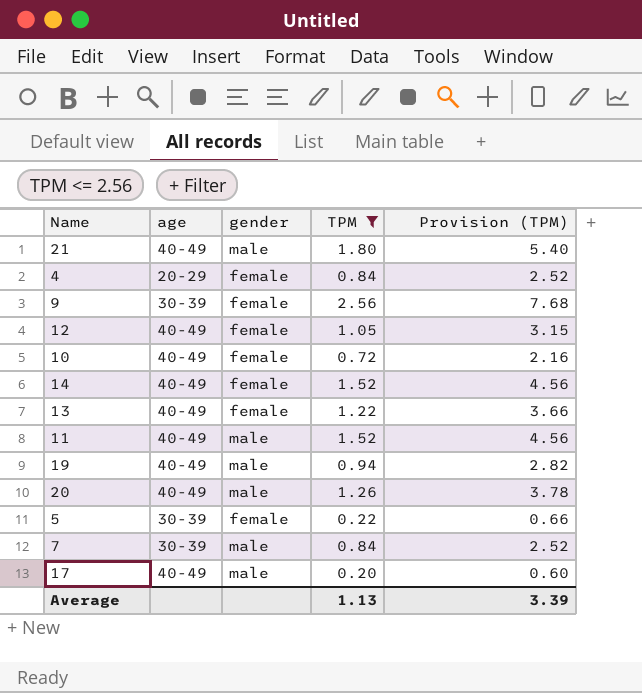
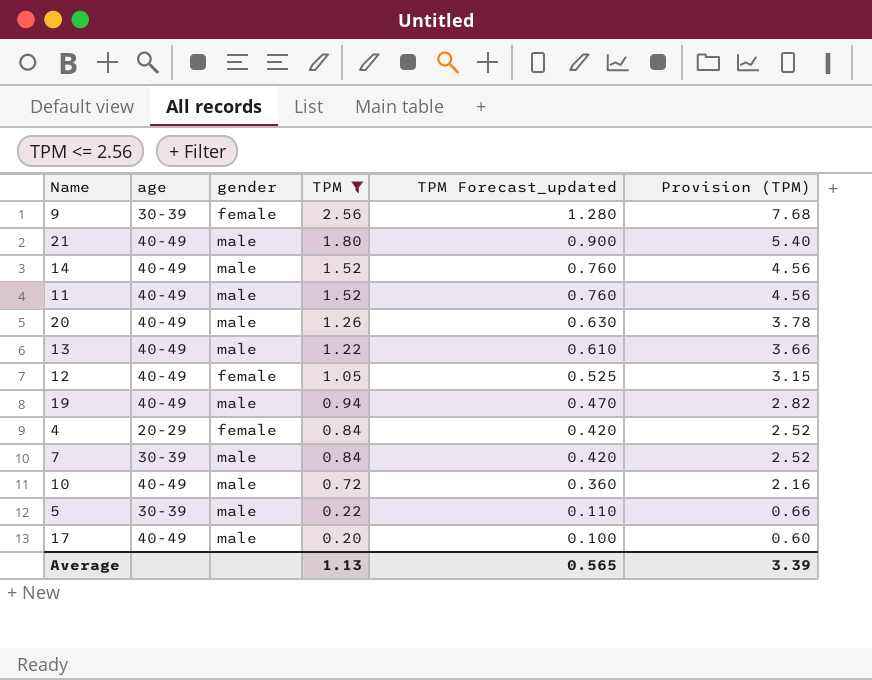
row order: none -> TPM descending
column TPM Forecast_updated | formula: none -> [TPM] * 0.5
14 | gender: female -> male
13 | gender: female -> male
10 | gender: female -> male
5 | gender: female -> male

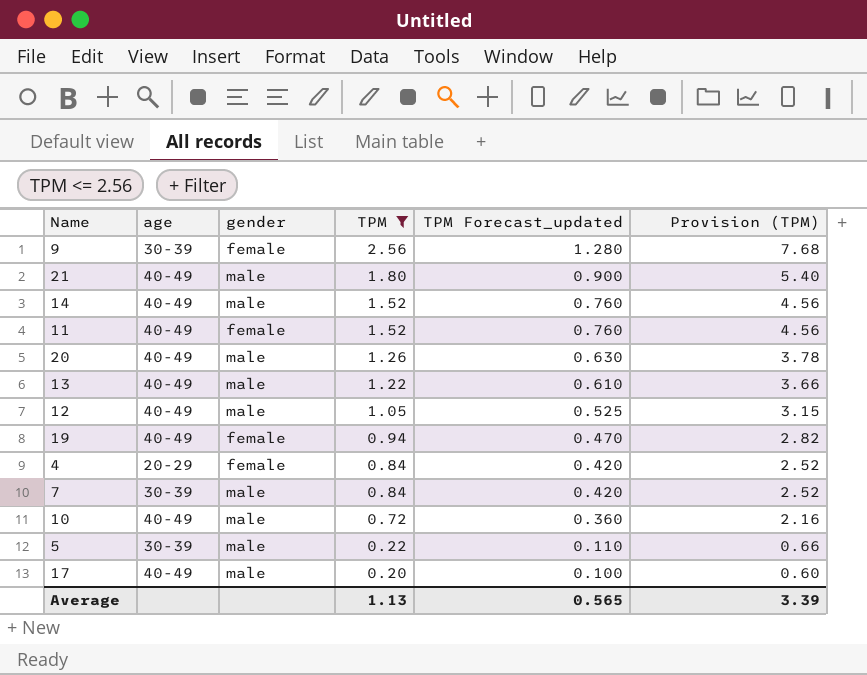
11 | gender: male -> female
12 | gender: female -> male
19 | gender: male -> female

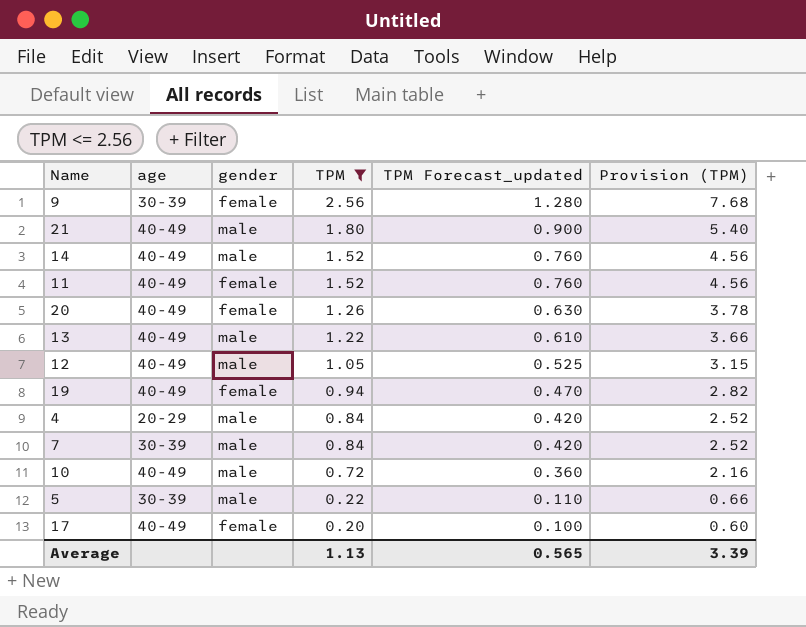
20 | gender: male -> female
4 | gender: female -> male
17 | gender: male -> female

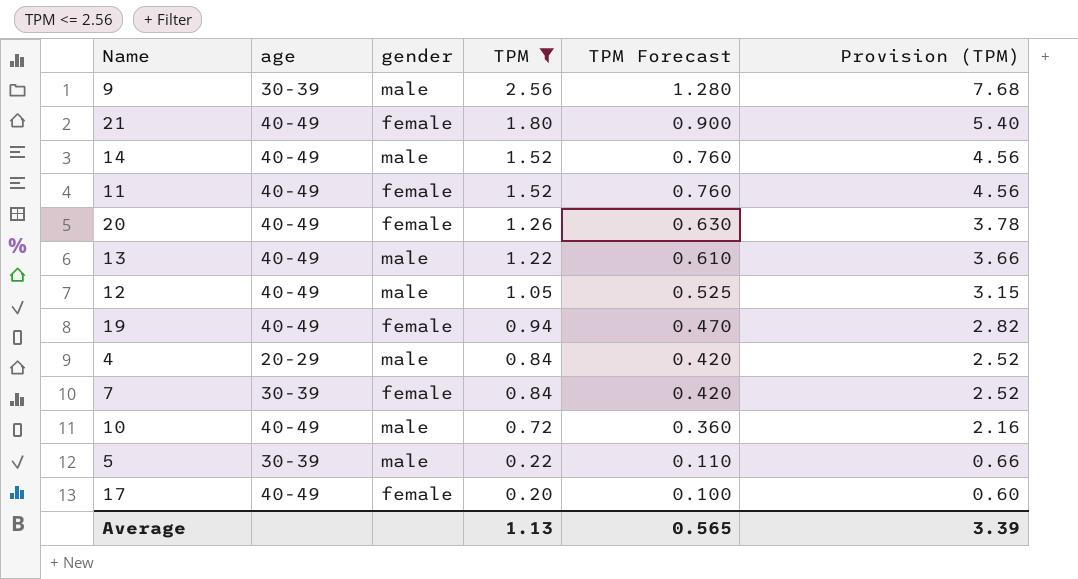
column name: TPM Forecast_updated -> TPM Forecast
9 | gender: female -> male
21 | gender: male -> female
7 | gender: male -> female

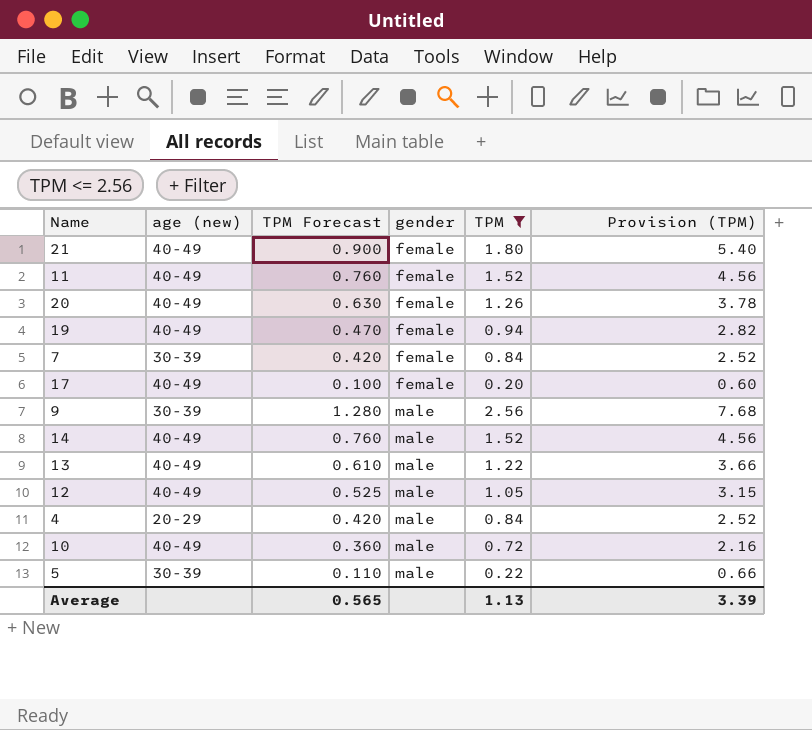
row order: TPM descending -> gender ascending
column name: age -> age (new)
column TPM Forecast | position: 5 -> 3

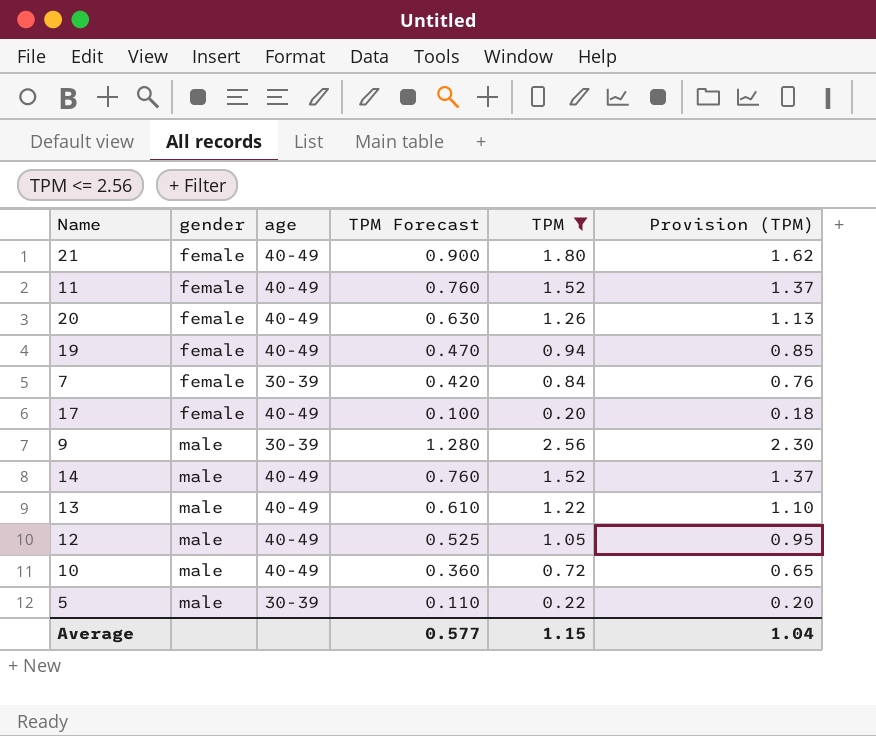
column gender | position: 4 -> 2
column name: age (new) -> age
column Provision (TPM) | formula: [TPM] * 3 -> [TPM] * 0.9
row 4: 20-29 | 0.420 | male | 0.84 | 2.52 -> none
Average | TPM Forecast: 0.565 -> 0.577
Average | TPM: 1.13 -> 1.15
Average | Provision (TPM): 3.39 -> 1.04

